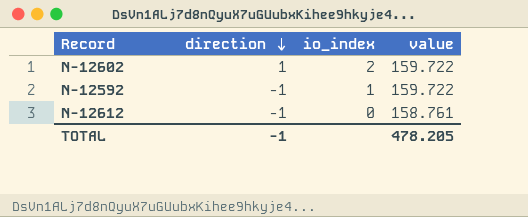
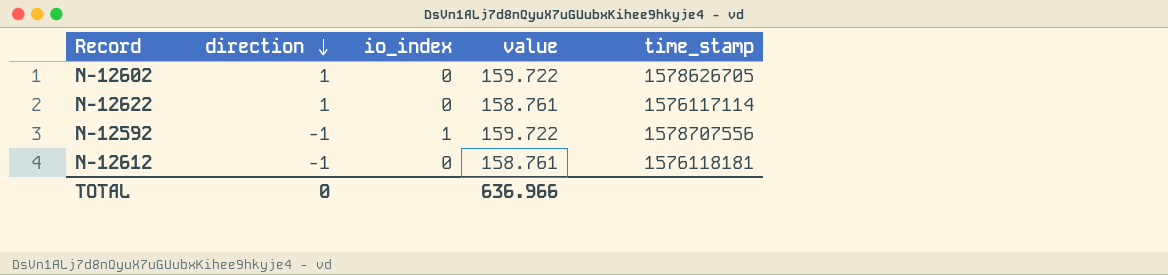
column time_stamp | position: none -> 5
N-12602 | io_index: 2 -> 0
row N-12622: none -> 1 | 0 | 158.761 | 1576117114
TOTAL | direction: -1 -> 0
TOTAL | value: 478.205 -> 636.966

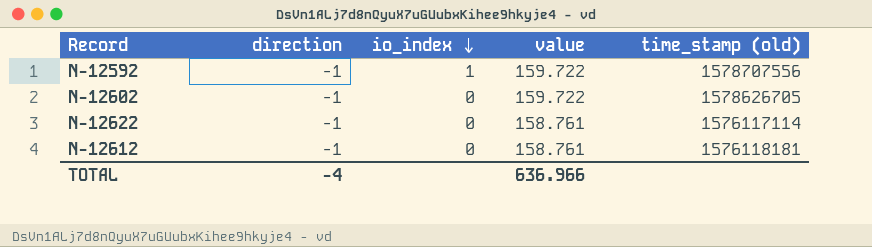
row order: direction descending -> io_index descending
column name: time_stamp -> time_stamp (old)
N-12602 | direction: 1 -> -1
N-12622 | direction: 1 -> -1
TOTAL | direction: 0 -> -4

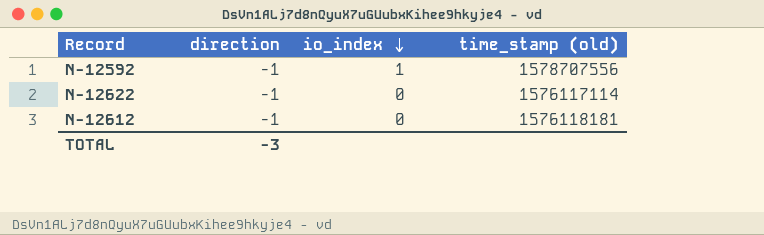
column value | position: 4 -> none
row N-12602: -1 | 0 | 159.722 | 1578626705 -> none
TOTAL | direction: -4 -> -3

